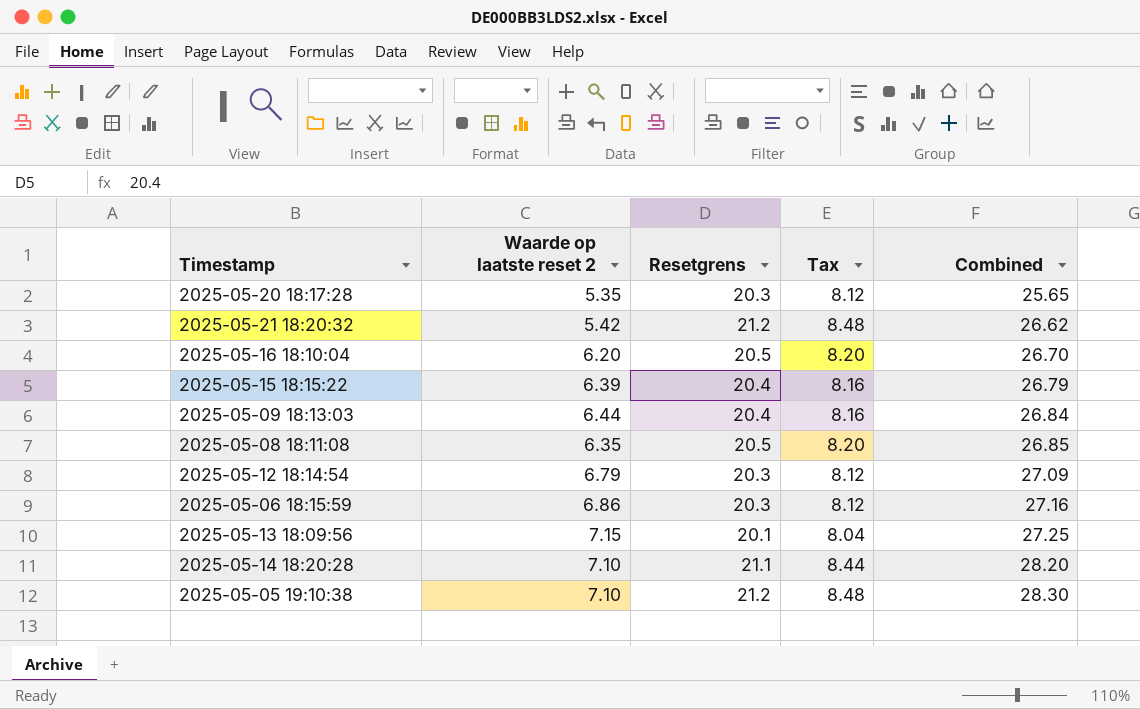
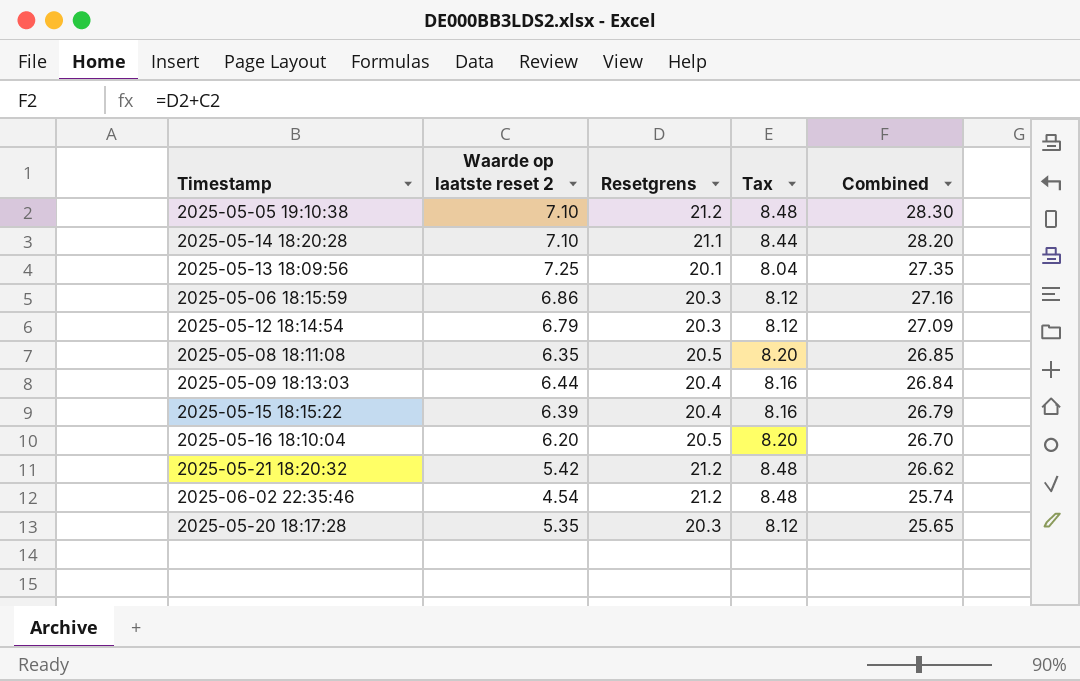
row order: Combined ascending -> Combined descending
2025-05-13 18:09:56 | Waarde op laatste reset 2: 7.15 -> 7.25
2025-05-13 18:09:56 | Combined: 27.25 -> 27.35
row 2025-06-02 22:35:46: none -> 4.54 | 21.2 | 8.48 | 25.74

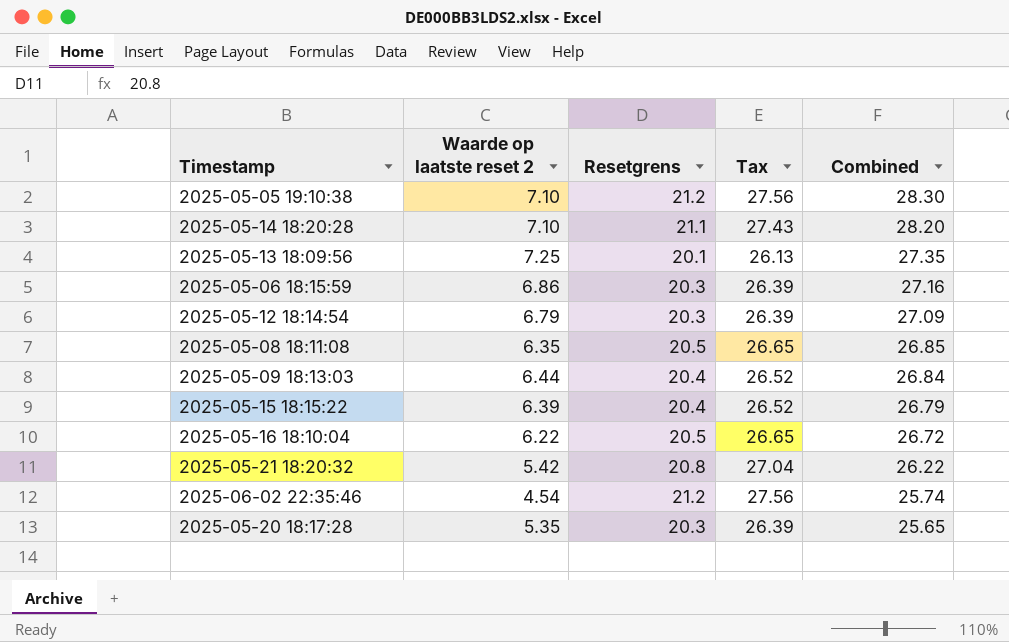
column Tax | formula: [Resetgrens] * 0.4 -> [Resetgrens] * 1.3
2025-05-16 18:10:04 | Waarde op laatste reset 2: 6.20 -> 6.22
2025-05-16 18:10:04 | Combined: 26.70 -> 26.72
2025-05-21 18:20:32 | Resetgrens: 21.2 -> 20.8
2025-05-21 18:20:32 | Combined: 26.62 -> 26.22

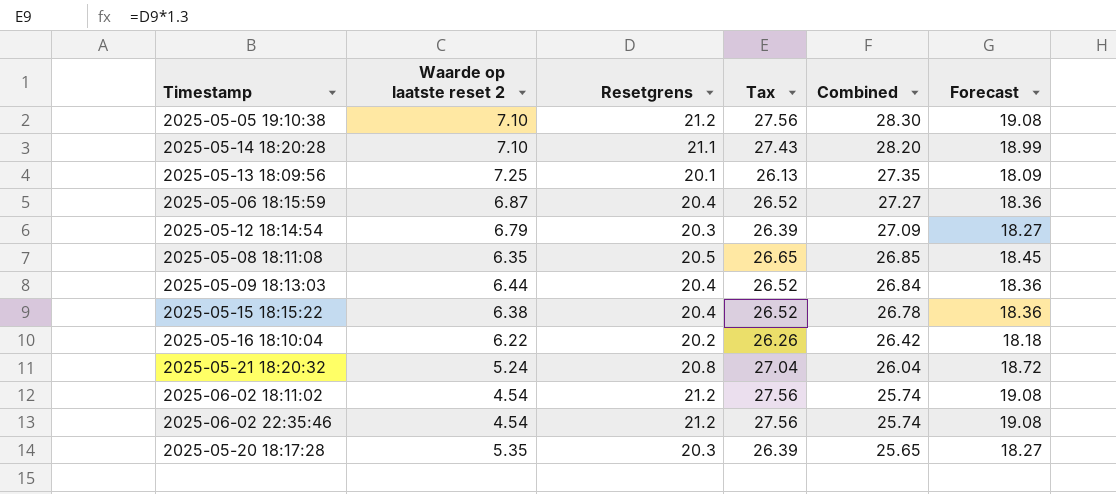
column Forecast | formula: none -> [Resetgrens] * 0.9
2025-05-06 18:15:59 | Waarde op laatste reset 2: 6.86 -> 6.87
2025-05-06 18:15:59 | Resetgrens: 20.3 -> 20.4
2025-05-06 18:15:59 | Tax: 26.39 -> 26.52
2025-05-06 18:15:59 | Combined: 27.16 -> 27.27
2025-05-15 18:15:22 | Waarde op laatste reset 2: 6.39 -> 6.38
2025-05-15 18:15:22 | Combined: 26.79 -> 26.78
2025-05-16 18:10:04 | Resetgrens: 20.5 -> 20.2
2025-05-16 18:10:04 | Tax: 26.65 -> 26.26
2025-05-16 18:10:04 | Combined: 26.72 -> 26.42
2025-05-21 18:20:32 | Waarde op laatste reset 2: 5.42 -> 5.24
2025-05-21 18:20:32 | Combined: 26.22 -> 26.04
row 2025-06-02 18:11:02: none -> 4.54 | 21.2 | 27.56 | 25.74 | 19.08

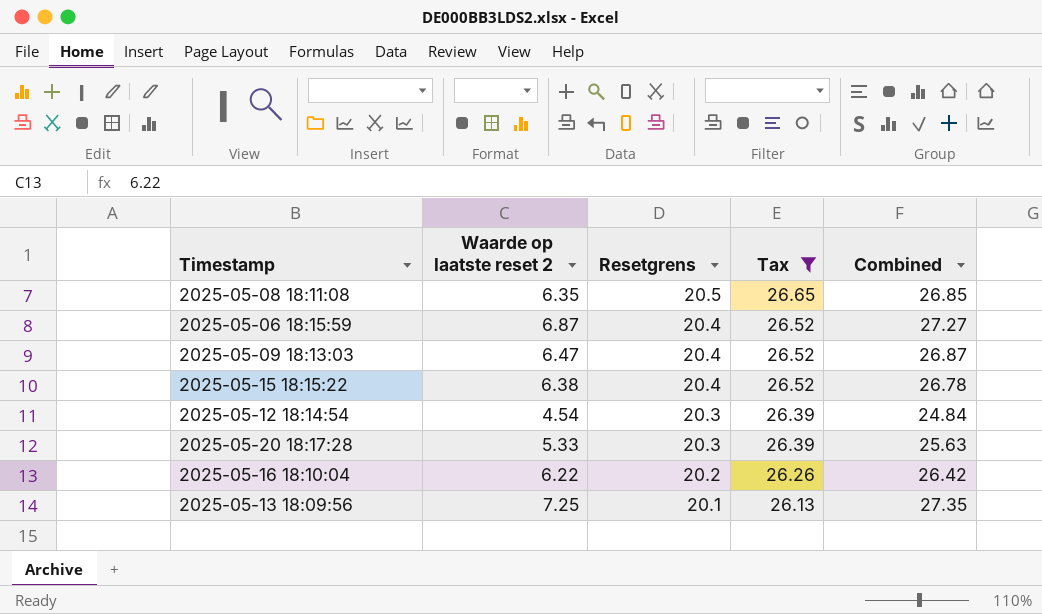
filter: none -> Tax <= 26.65
row order: Combined descending -> Resetgrens descending
column Forecast | formula: [Resetgrens] * 0.9 -> none
2025-05-09 18:13:03 | Waarde op laatste reset 2: 6.44 -> 6.47
2025-05-09 18:13:03 | Combined: 26.84 -> 26.87
2025-05-12 18:14:54 | Waarde op laatste reset 2: 6.79 -> 4.54
2025-05-12 18:14:54 | Combined: 27.09 -> 24.84
2025-05-20 18:17:28 | Waarde op laatste reset 2: 5.35 -> 5.33
2025-05-20 18:17:28 | Combined: 25.65 -> 25.63

